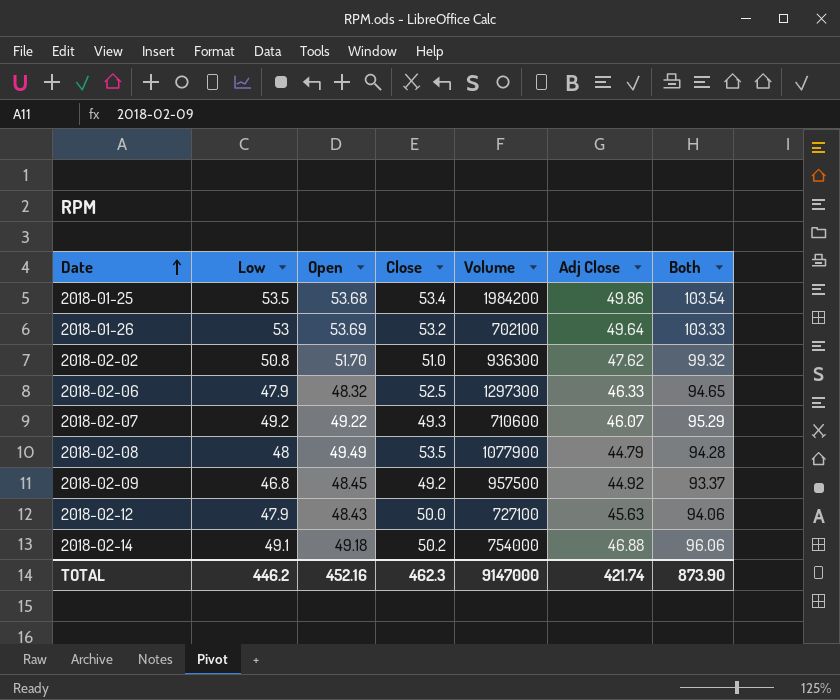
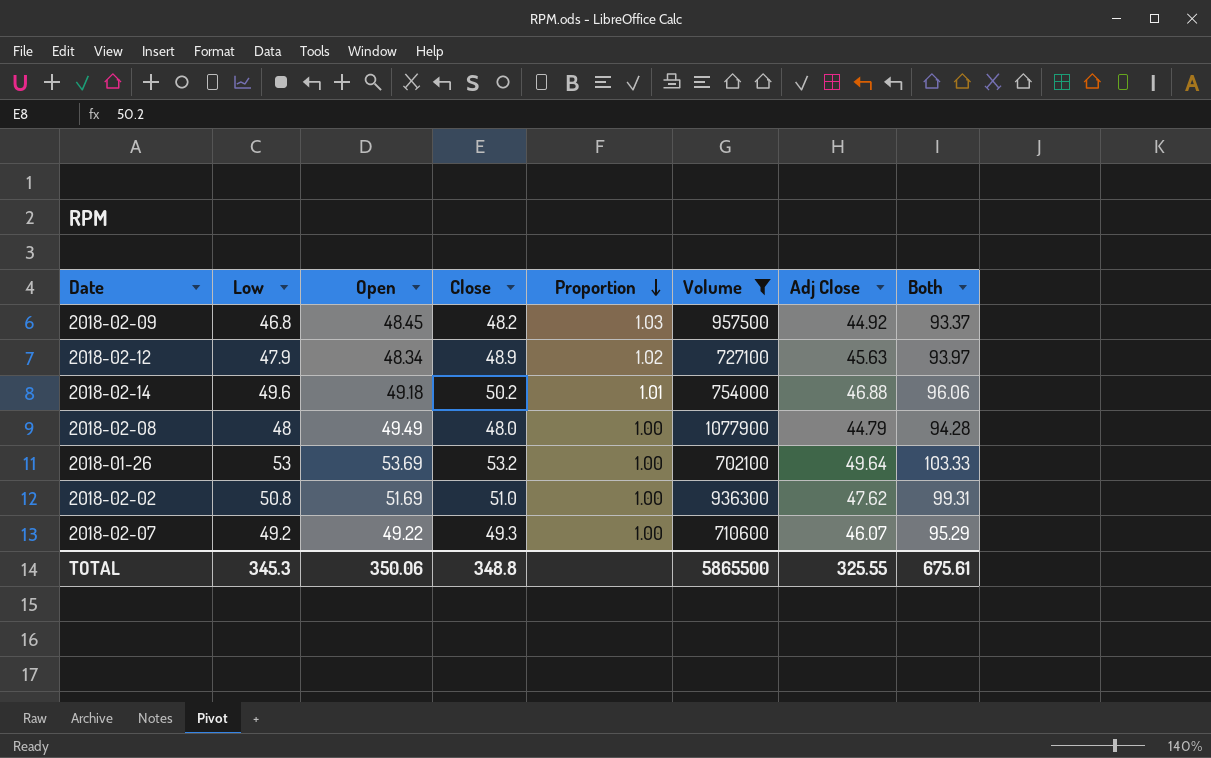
filter: none -> Volume <= 1077900
row order: Date ascending -> Proportion descending
column Proportion | formula: none -> [Close] / [Low]
2018-02-09 | Close: 49.2 -> 48.2
2018-02-12 | Open: 48.43 -> 48.34
2018-02-12 | Close: 50.0 -> 48.9
2018-02-12 | Both: 94.06 -> 93.97
2018-02-14 | Low: 49.1 -> 49.6
2018-02-08 | Close: 53.5 -> 48.0
2018-02-02 | Open: 51.70 -> 51.69
2018-02-02 | Both: 99.32 -> 99.31
TOTAL | Low: 446.2 -> 345.3
TOTAL | Open: 452.16 -> 350.06
TOTAL | Close: 462.3 -> 348.8
TOTAL | Volume: 9147000 -> 5865500
TOTAL | Adj Close: 421.74 -> 325.55
TOTAL | Both: 873.90 -> 675.61

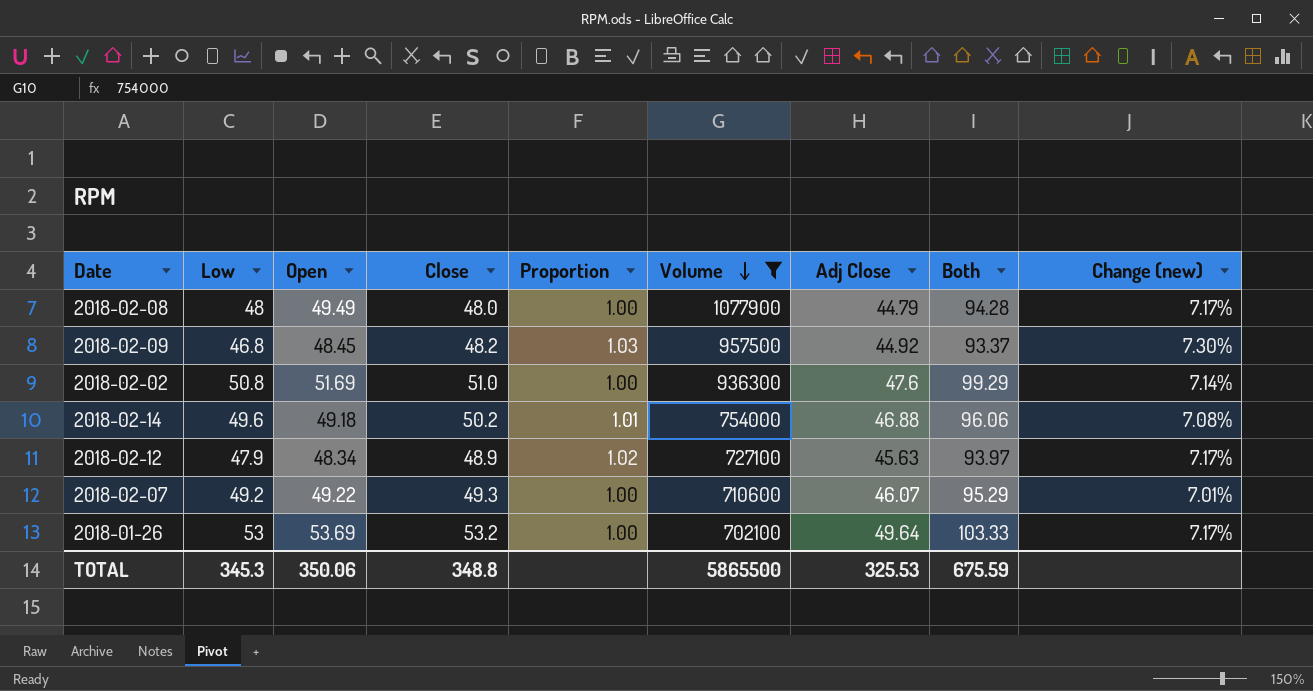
row order: Proportion descending -> Volume descending
column Change (new) | formula: none -> ([Close] - [Adj Close]) / [Adj Close]
2018-02-02 | Adj Close: 47.62 -> 47.6
2018-02-02 | Both: 99.31 -> 99.29
TOTAL | Adj Close: 325.55 -> 325.53
TOTAL | Both: 675.61 -> 675.59

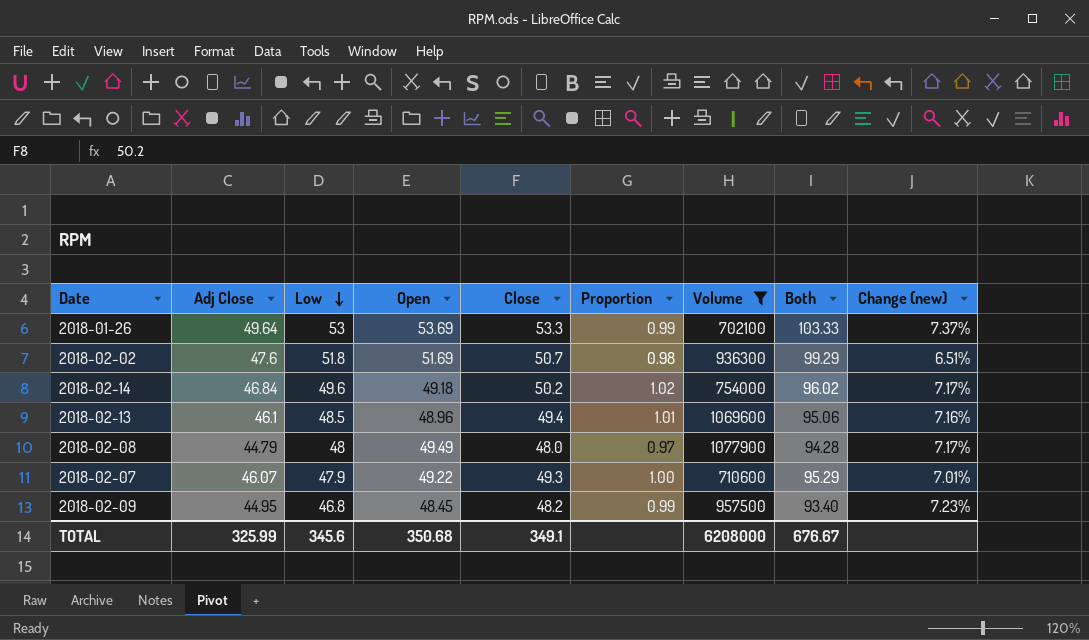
row order: Volume descending -> Low descending
column Adj Close | position: 7 -> 2
column Proportion | formula: [Close] / [Low] -> [Close] / [Open]
row 2018-02-12: 47.9 | 48.34 | 48.9 | 1.02 | 727100 | 45.63 | 93.97 | 7.17% -> none
2018-01-26 | Close: 53.2 -> 53.3
2018-01-26 | Change (new): 7.17% -> 7.37%
2018-02-02 | Low: 50.8 -> 51.8
2018-02-02 | Close: 51.0 -> 50.7
2018-02-02 | Change (new): 7.14% -> 6.51%
2018-02-14 | Adj Close: 46.88 -> 46.84
2018-02-14 | Both: 96.06 -> 96.02
2018-02-14 | Change (new): 7.08% -> 7.17%
row 2018-02-13: none -> 46.1 | 48.5 | 48.96 | 49.4 | 1.01 | 1069600 | 95.06 | 7.16%
2018-02-07 | Low: 49.2 -> 47.9
2018-02-09 | Adj Close: 44.92 -> 44.95
2018-02-09 | Both: 93.37 -> 93.40
2018-02-09 | Change (new): 7.30% -> 7.23%
TOTAL | Adj Close: 325.53 -> 325.99
TOTAL | Low: 345.3 -> 345.6
TOTAL | Open: 350.06 -> 350.68
TOTAL | Close: 348.8 -> 349.1
TOTAL | Volume: 5865500 -> 6208000
TOTAL | Both: 675.59 -> 676.67

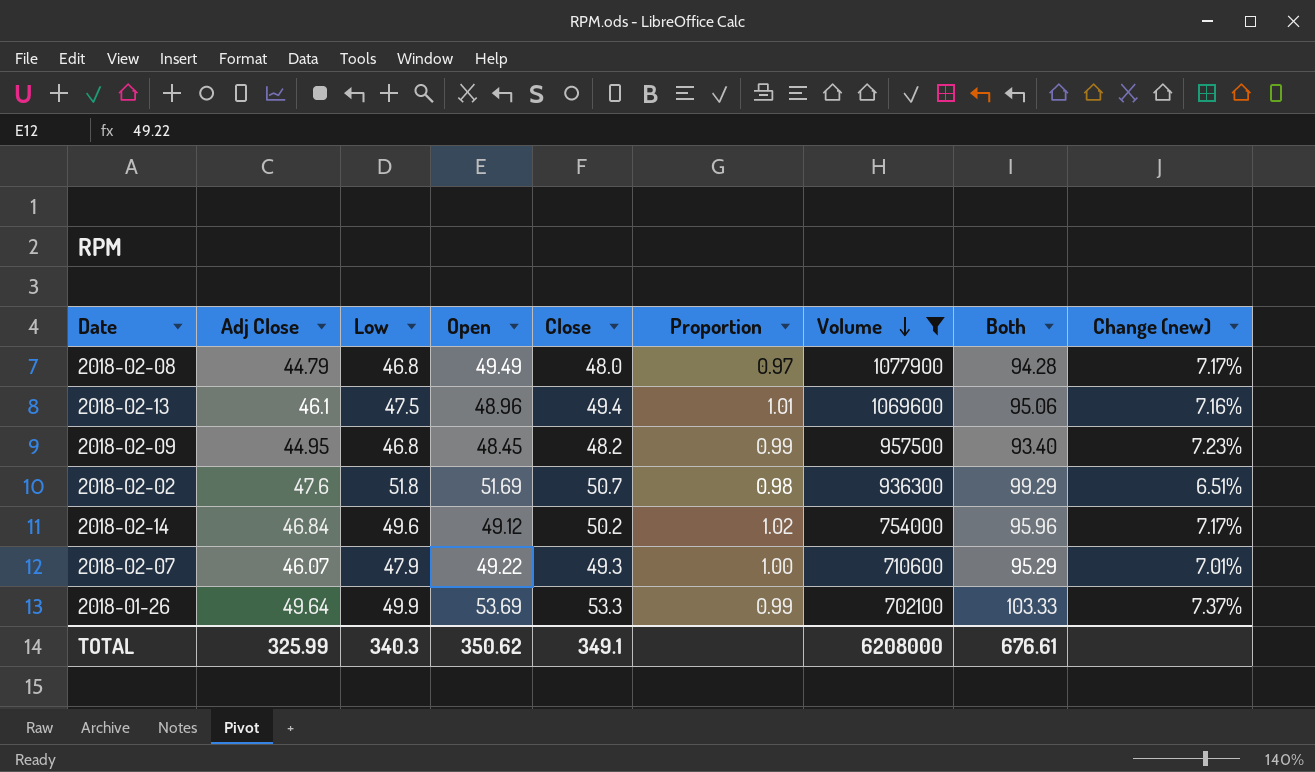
row order: Low descending -> Volume descending
2018-02-08 | Low: 48 -> 46.8
2018-02-13 | Low: 48.5 -> 47.5
2018-02-14 | Open: 49.18 -> 49.12
2018-02-14 | Both: 96.02 -> 95.96
2018-01-26 | Low: 53 -> 49.9
TOTAL | Low: 345.6 -> 340.3
TOTAL | Open: 350.68 -> 350.62
TOTAL | Both: 676.67 -> 676.61

